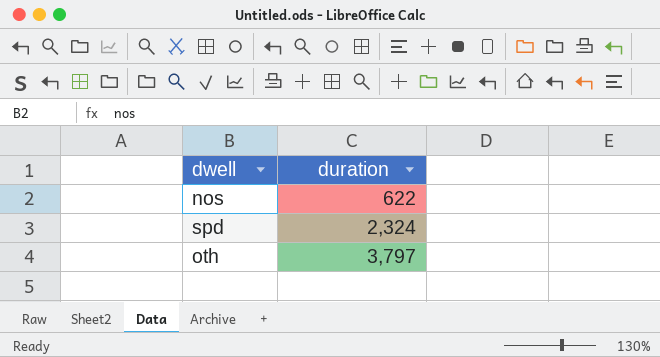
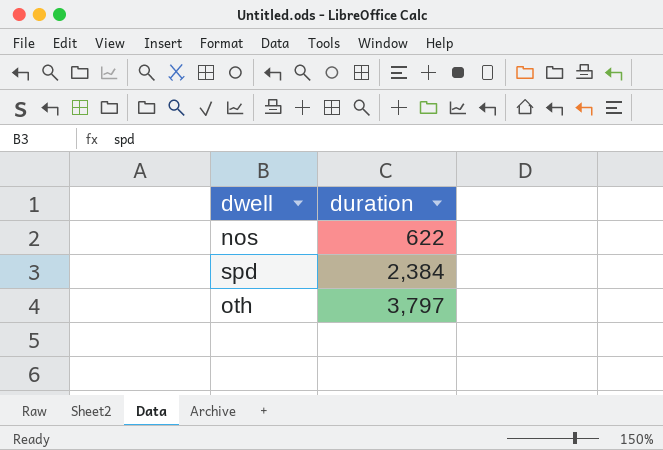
spd | duration: 2,324 -> 2,384

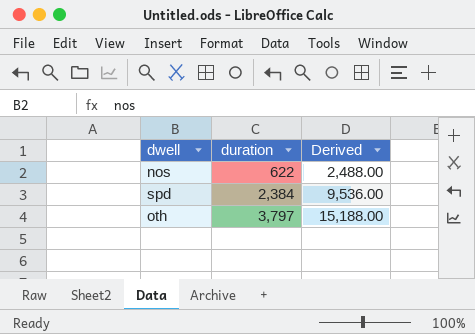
column Derived | formula: none -> [duration] * 4

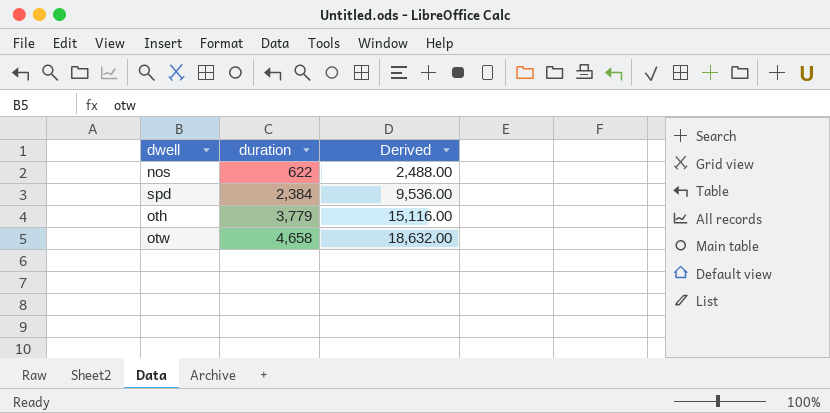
oth | duration: 3,797 -> 3,779
oth | Derived: 15,188.00 -> 15,116.00
row otw: none -> 4,658 | 18,632.00

